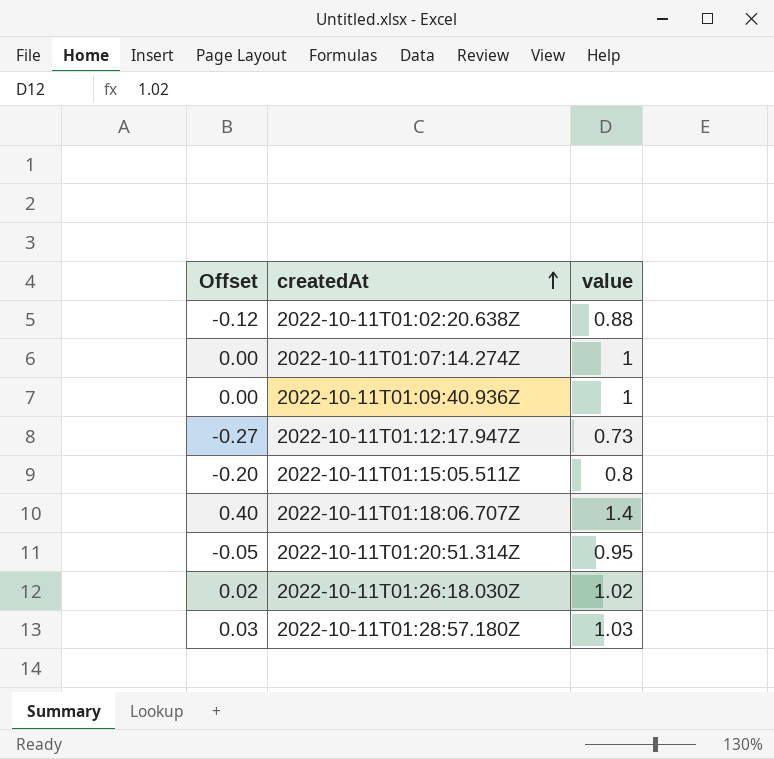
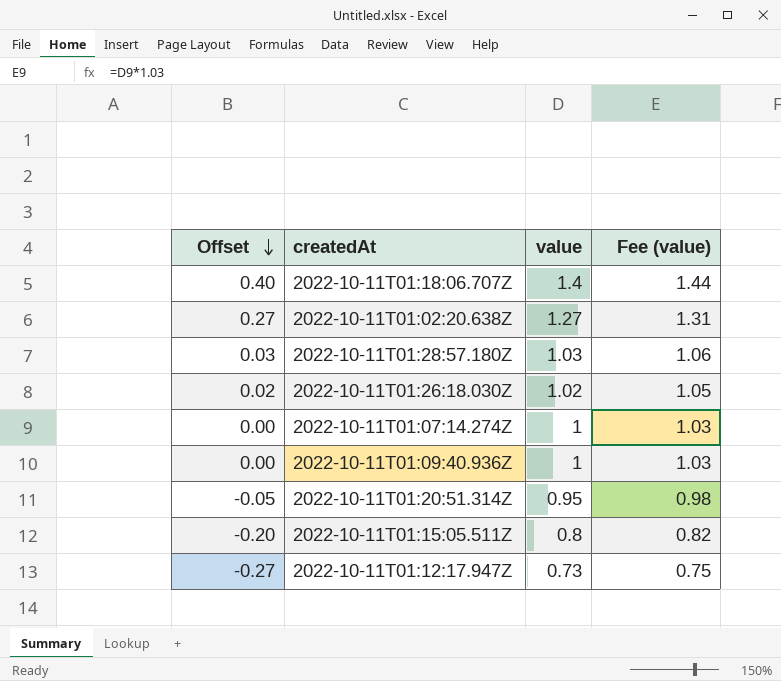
row order: createdAt ascending -> Offset descending
column Fee (value) | formula: none -> [value] * 1.03
2022-10-11T01:02:20.638Z | Offset: -0.12 -> 0.27
2022-10-11T01:02:20.638Z | value: 0.88 -> 1.27

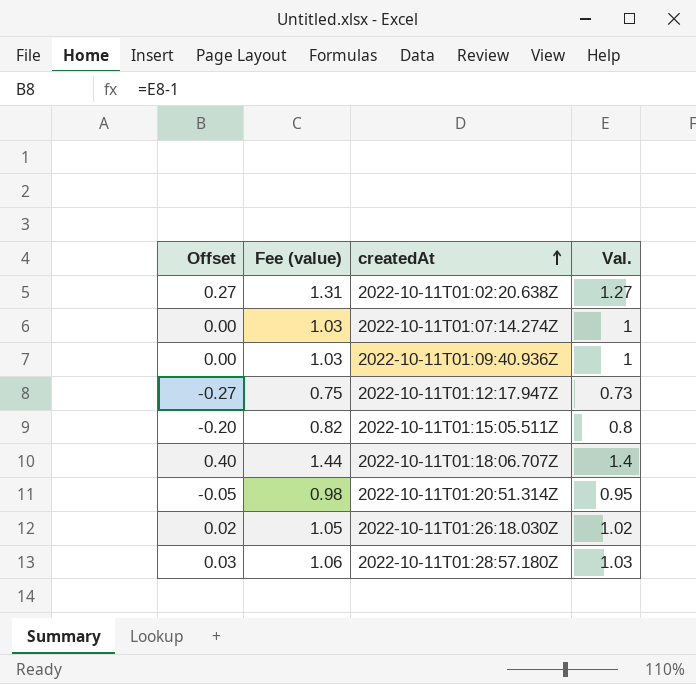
row order: Offset descending -> createdAt ascending
column Fee (value) | position: 4 -> 2
column name: value -> Val.

